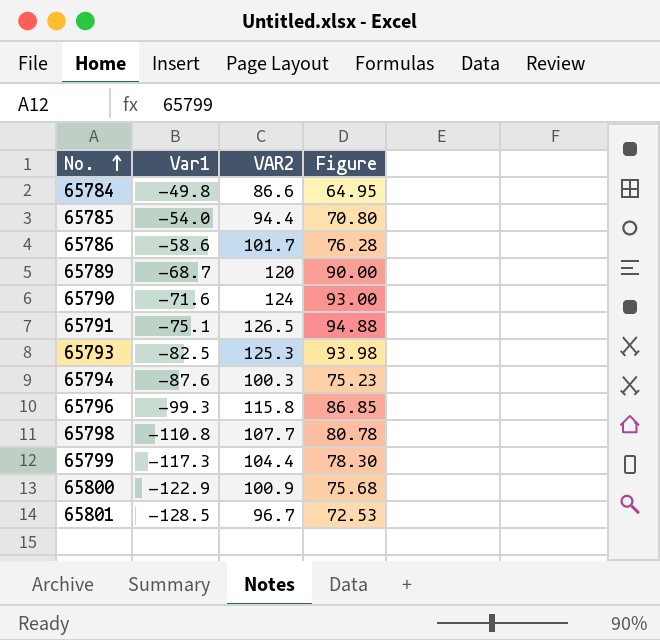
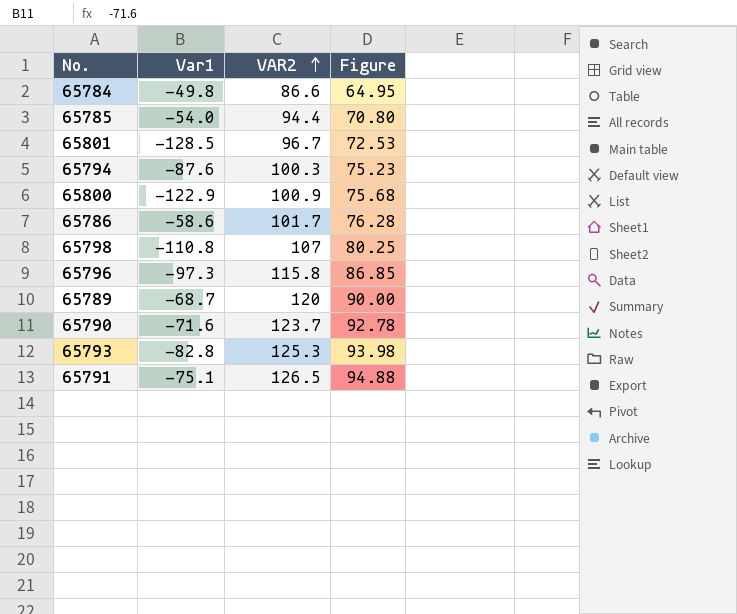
row order: No. ascending -> VAR2 ascending
row 65799: -117.3 | 104.4 | 78.30 -> none
65798 | VAR2: 107.7 -> 107
65798 | Figure: 80.78 -> 80.25
65796 | Var1: -99.3 -> -97.3
65790 | VAR2: 124 -> 123.7
65790 | Figure: 93.00 -> 92.78
65793 | Var1: -82.5 -> -82.8

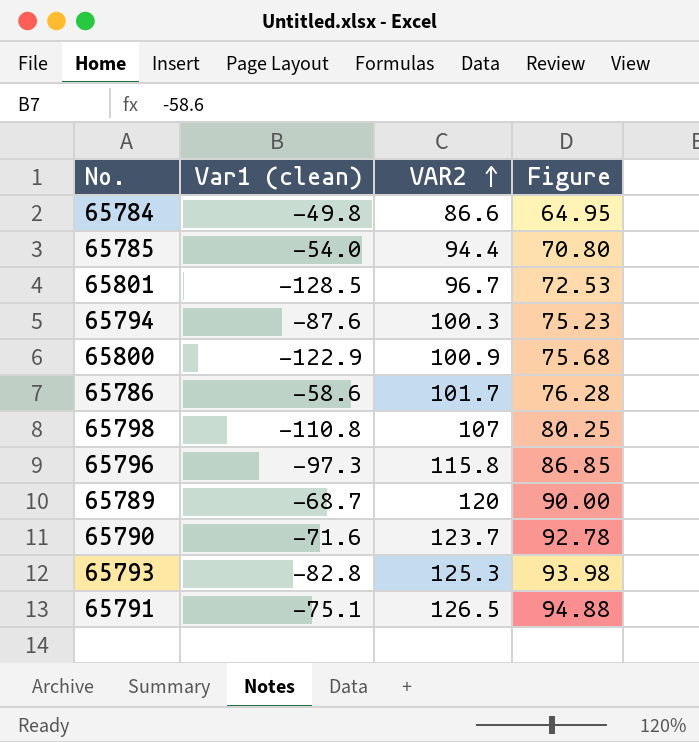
column name: Var1 -> Var1 (clean)

